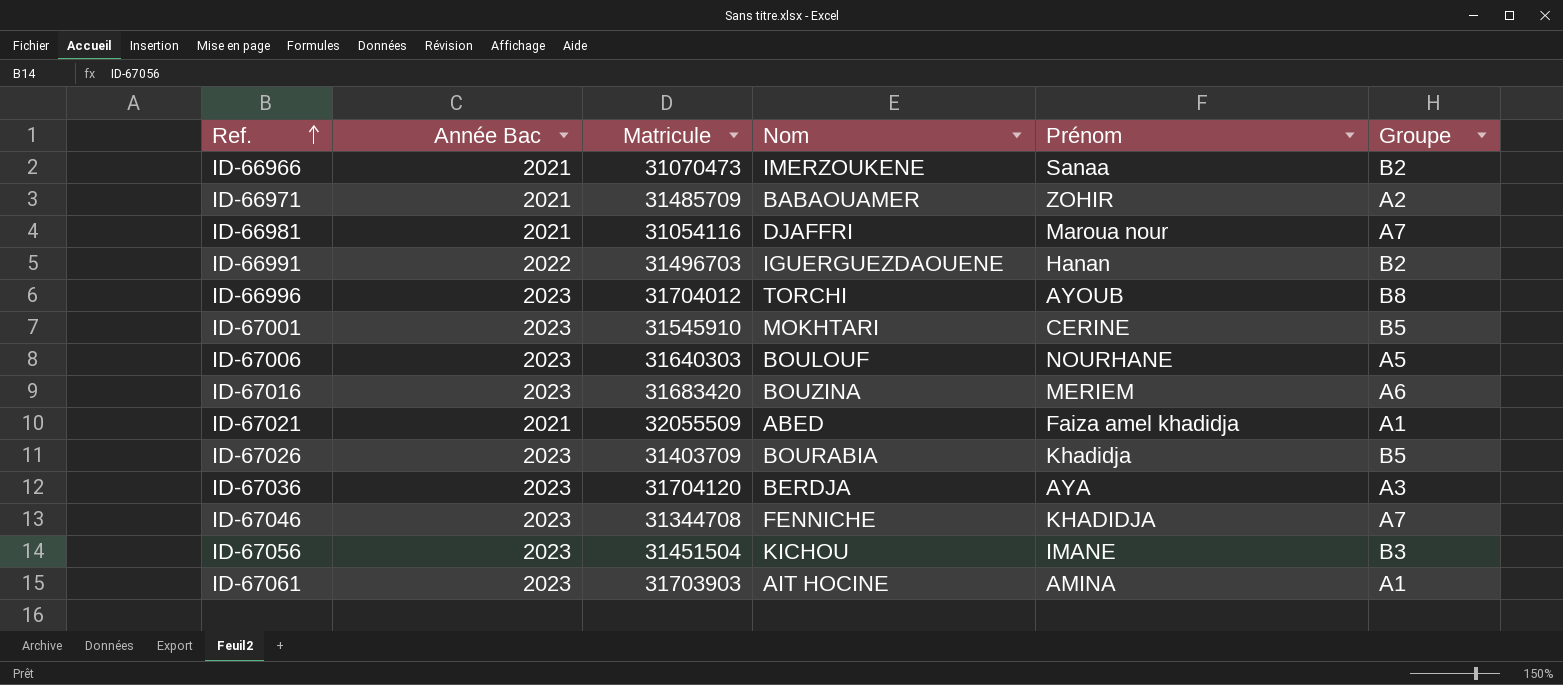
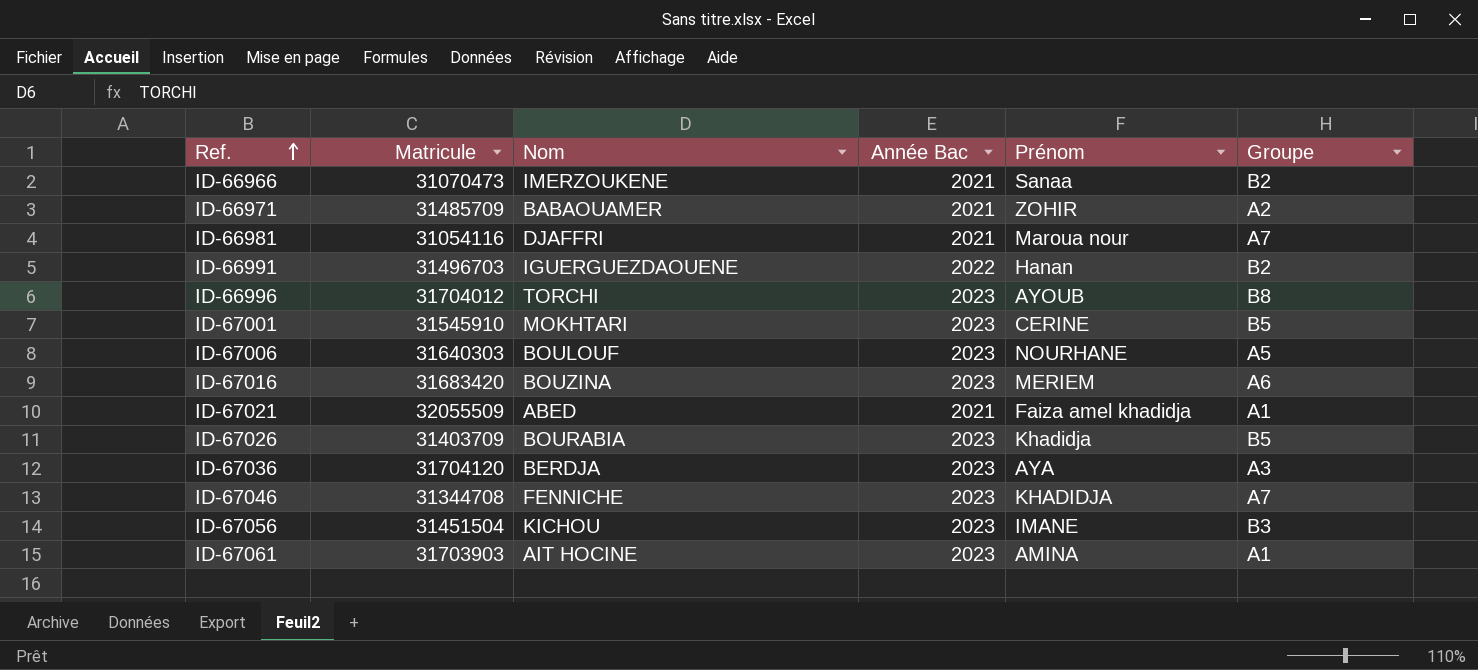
column Année Bac | position: 2 -> 4

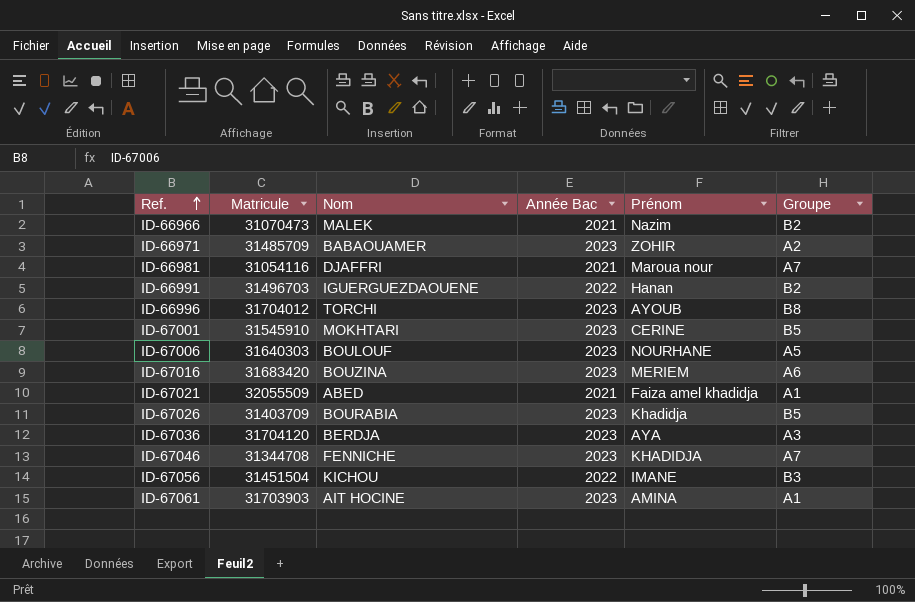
ID-66966 | Nom: IMERZOUKENE -> MALEK
ID-66966 | Prénom: Sanaa -> Nazim
ID-66971 | Année Bac: 2021 -> 2023
ID-67056 | Année Bac: 2023 -> 2022

